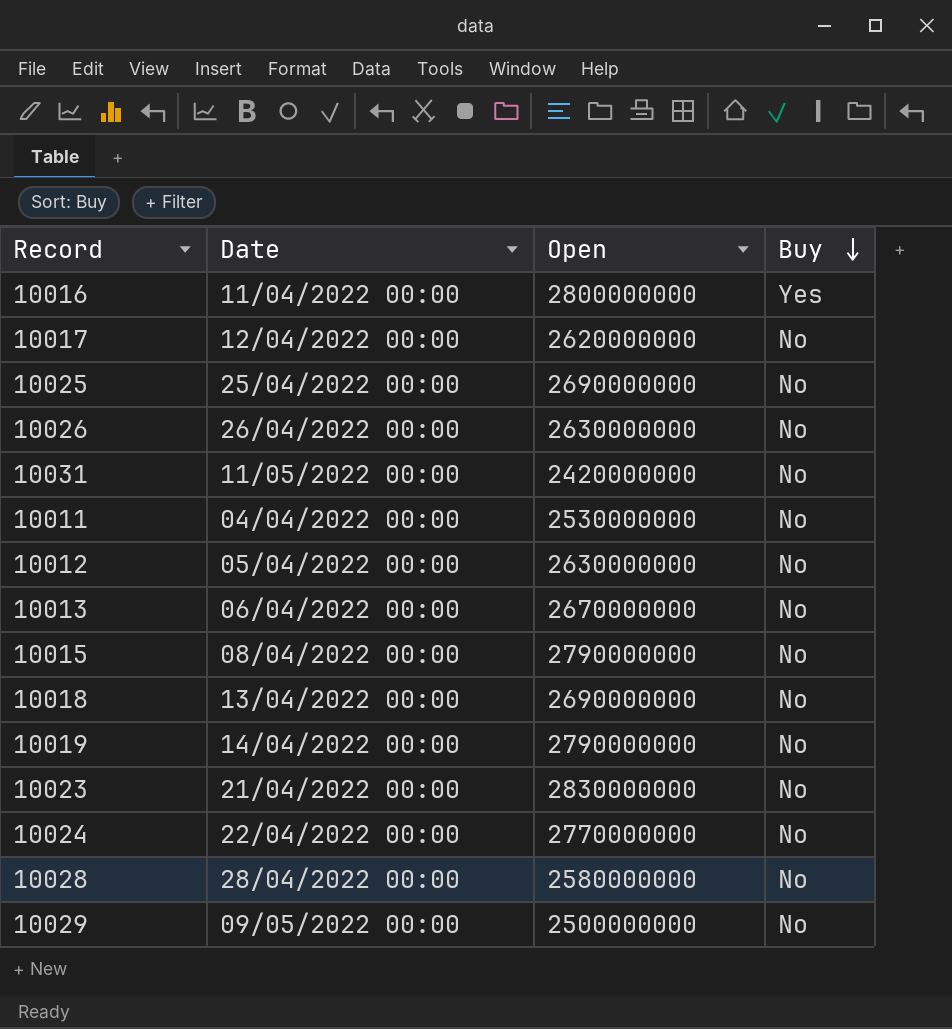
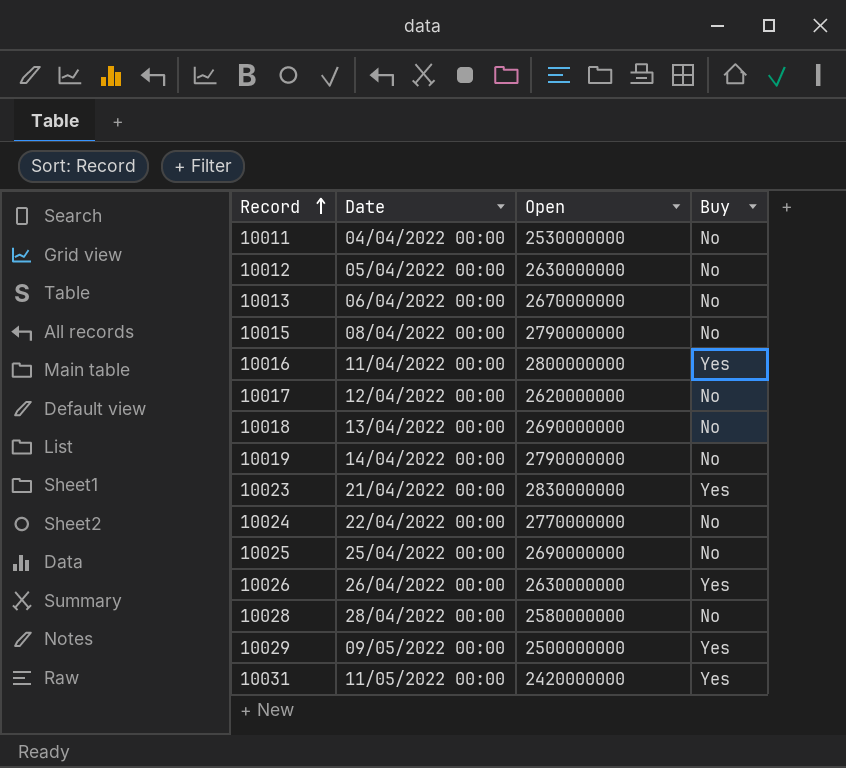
row order: Buy descending -> Record ascending
10023 | Buy: No -> Yes
10026 | Buy: No -> Yes
10029 | Buy: No -> Yes
10031 | Buy: No -> Yes

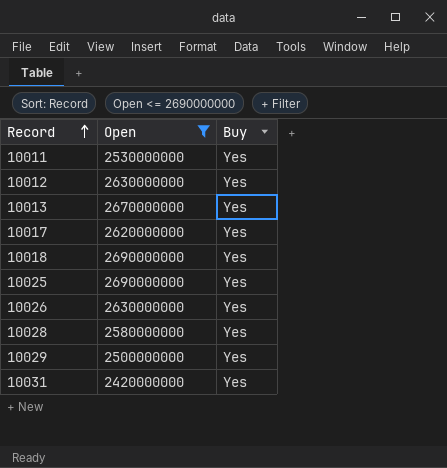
filter: none -> Open <= 2690000000
column Date | position: 2 -> none
10011 | Buy: No -> Yes
10012 | Buy: No -> Yes
10013 | Buy: No -> Yes
10017 | Buy: No -> Yes
10018 | Buy: No -> Yes
10025 | Buy: No -> Yes
10028 | Buy: No -> Yes

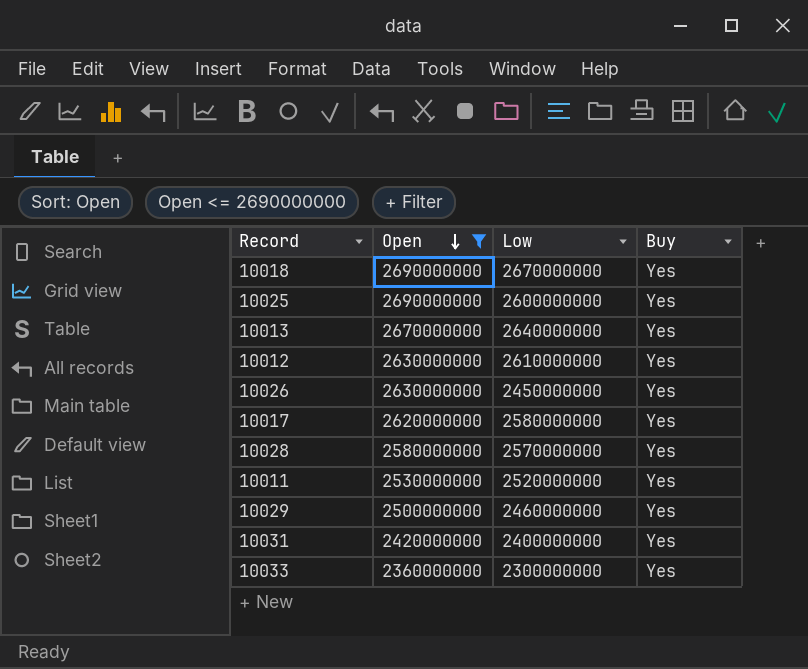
row order: Record ascending -> Open descending
column Low | position: none -> 3
row 10033: none -> 2360000000 | 2300000000 | Yes

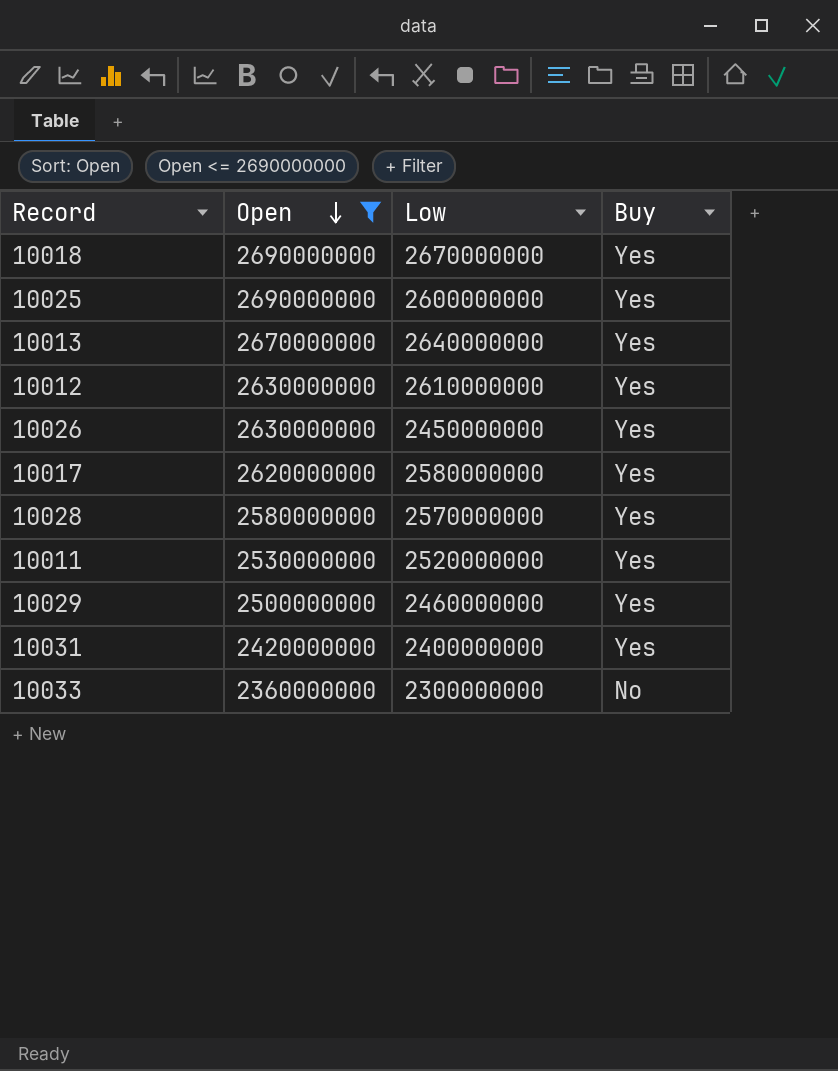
10033 | Buy: Yes -> No

